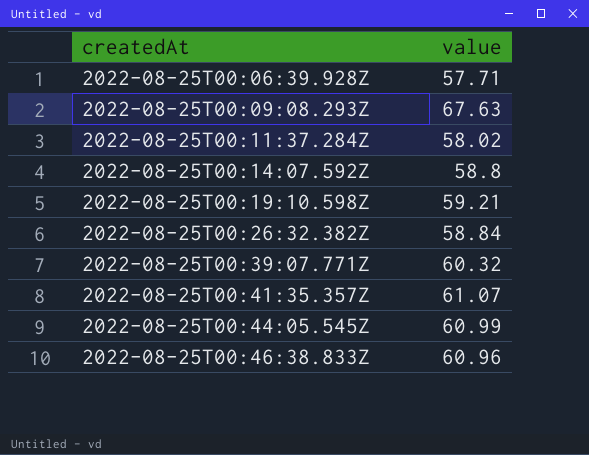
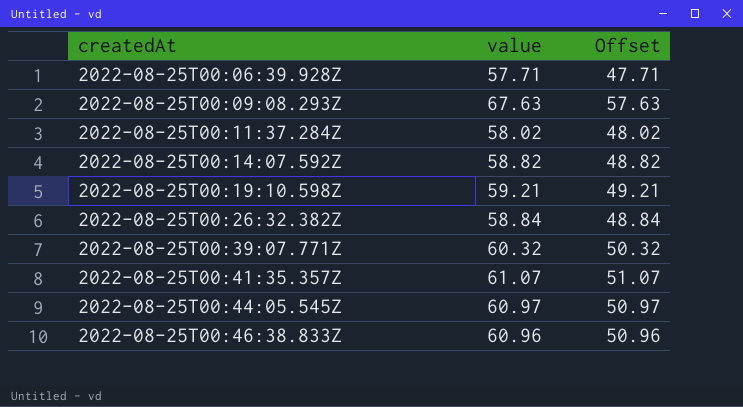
column Offset | formula: none -> [value] - 10
2022-08-25T00:14:07.592Z | value: 58.8 -> 58.82
2022-08-25T00:44:05.545Z | value: 60.99 -> 60.97

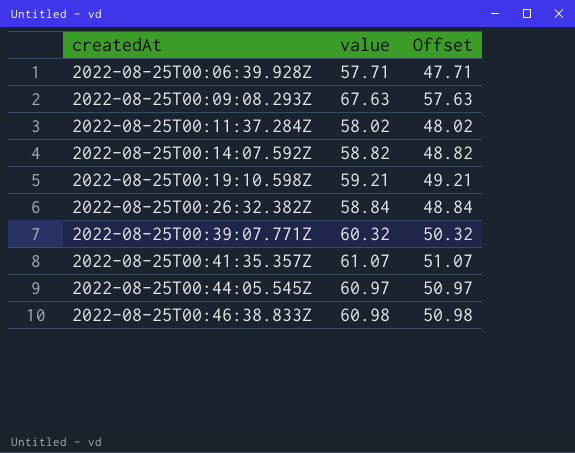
2022-08-25T00:46:38.833Z | value: 60.96 -> 60.98
2022-08-25T00:46:38.833Z | Offset: 50.96 -> 50.98

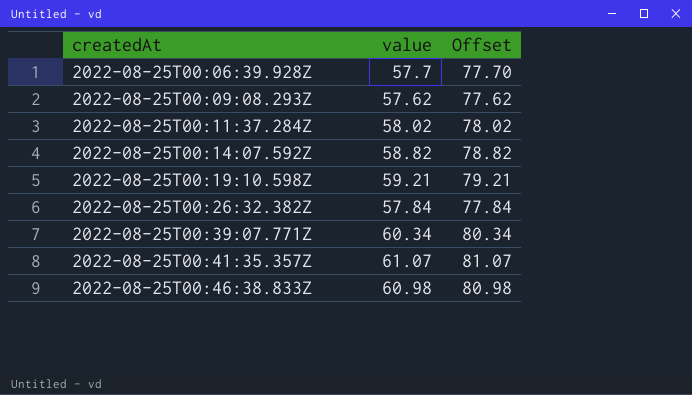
column Offset | formula: [value] - 10 -> [value] + 20
row 2022-08-25T00:44:05.545Z: 60.97 | 50.97 -> none
2022-08-25T00:06:39.928Z | value: 57.71 -> 57.7
2022-08-25T00:09:08.293Z | value: 67.63 -> 57.62
2022-08-25T00:26:32.382Z | value: 58.84 -> 57.84
2022-08-25T00:39:07.771Z | value: 60.32 -> 60.34

